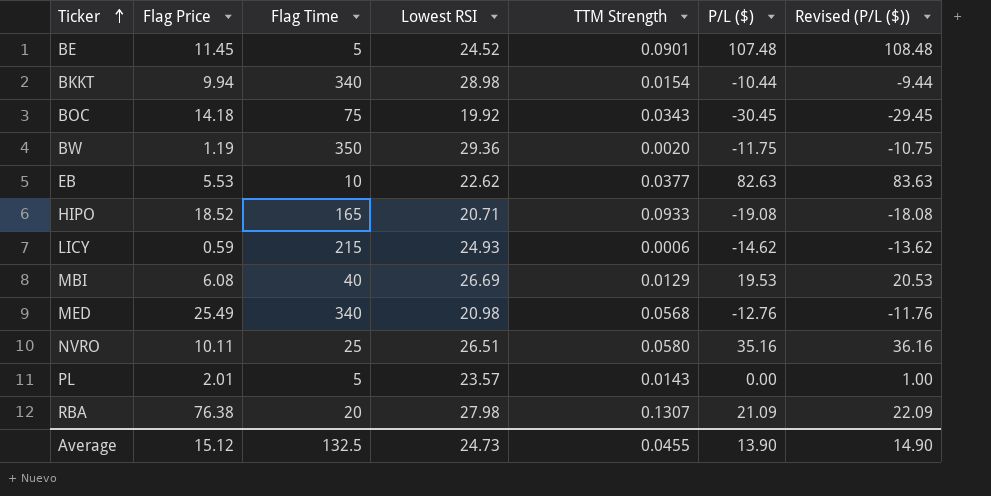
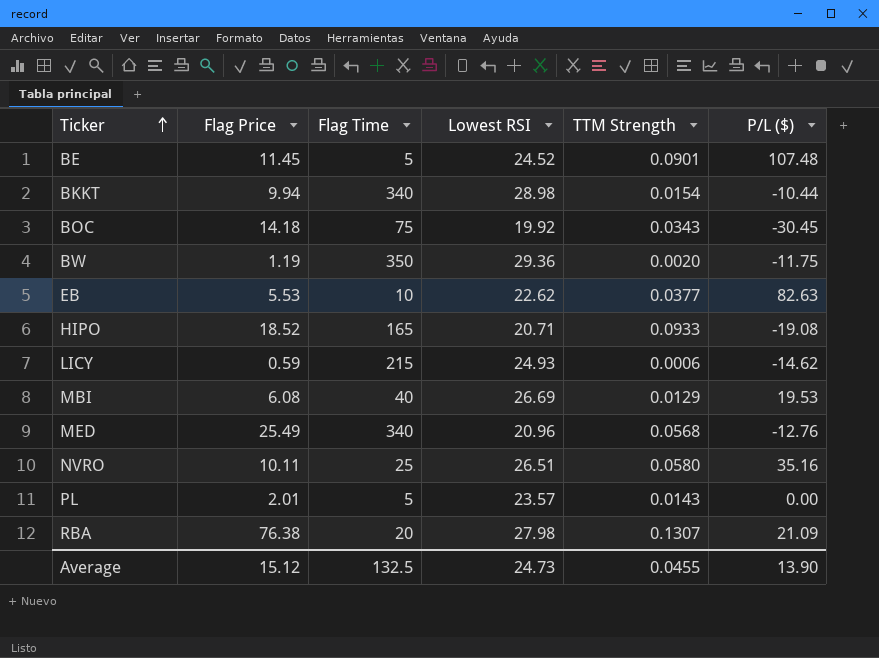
column Revised (P/L ($)) | formula: [P/L ($)] + 1 -> none
MED | Lowest RSI: 20.98 -> 20.96

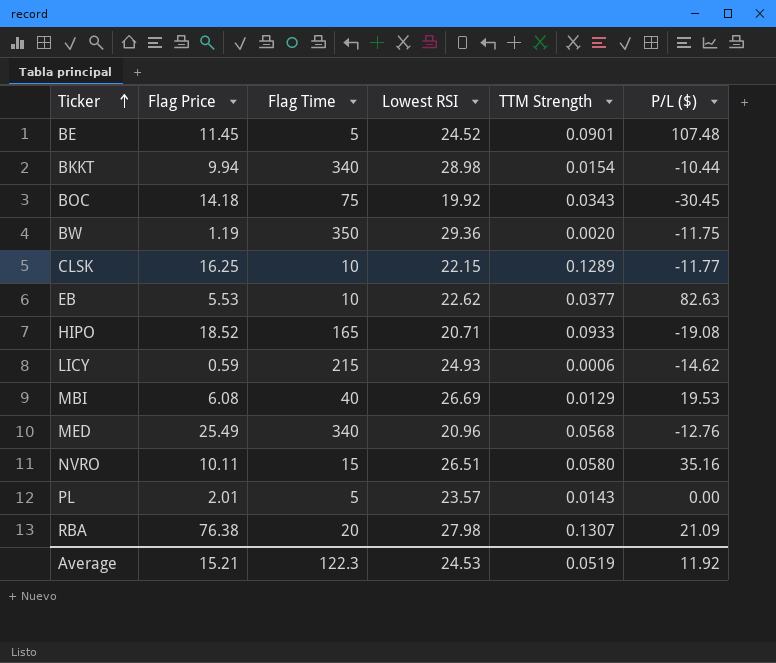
row CLSK: none -> 16.25 | 10 | 22.15 | 0.1289 | -11.77
NVRO | Flag Time: 25 -> 15
Average | Flag Price: 15.12 -> 15.21
Average | Flag Time: 132.5 -> 122.3
Average | Lowest RSI: 24.73 -> 24.53
Average | TTM Strength: 0.0455 -> 0.0519
Average | P/L ($): 13.90 -> 11.92

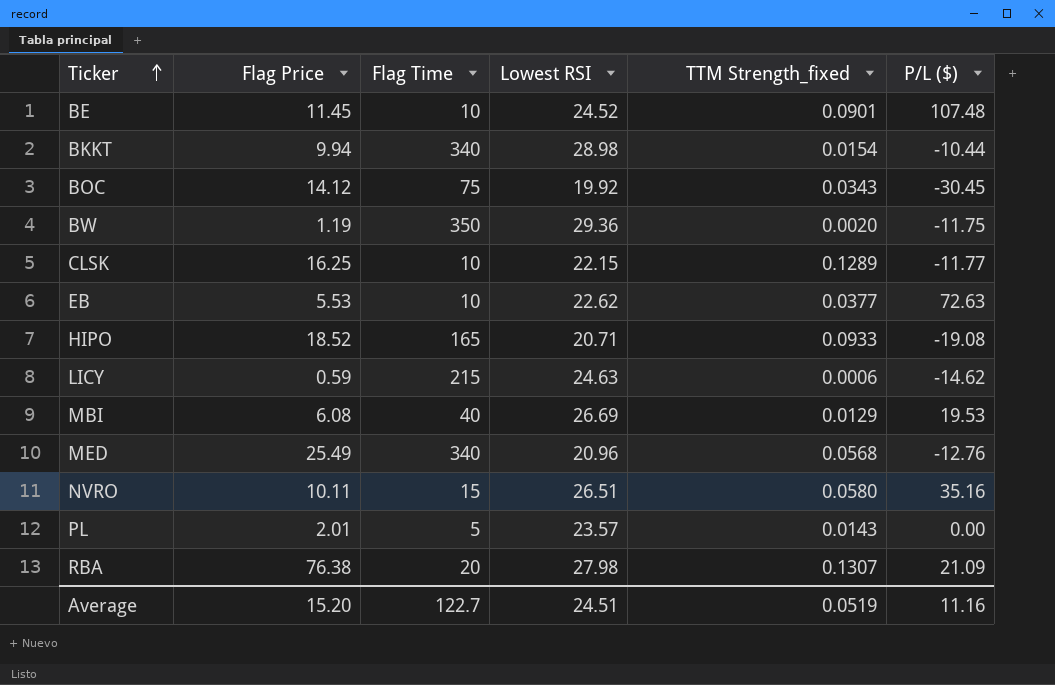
column name: TTM Strength -> TTM Strength_fixed
BE | Flag Time: 5 -> 10
BOC | Flag Price: 14.18 -> 14.12
EB | P/L ($): 82.63 -> 72.63
LICY | Lowest RSI: 24.93 -> 24.63
Average | Flag Price: 15.21 -> 15.20
Average | Flag Time: 122.3 -> 122.7
Average | Lowest RSI: 24.53 -> 24.51
Average | P/L ($): 11.92 -> 11.16

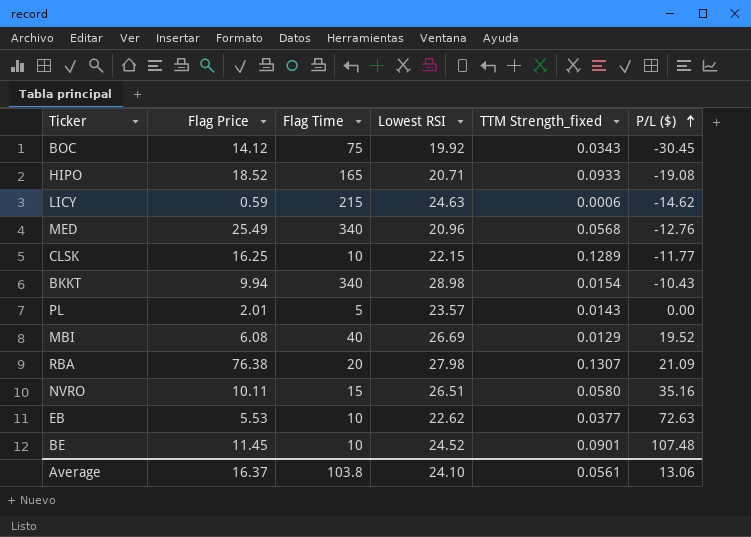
row order: Ticker ascending -> P/L ($) ascending
row BW: 1.19 | 350 | 29.36 | 0.0020 | -11.75 -> none
BKKT | P/L ($): -10.44 -> -10.43
MBI | P/L ($): 19.53 -> 19.52
Average | Flag Price: 15.20 -> 16.37
Average | Flag Time: 122.7 -> 103.8
Average | Lowest RSI: 24.51 -> 24.10
Average | TTM Strength_fixed: 0.0519 -> 0.0561
Average | P/L ($): 11.16 -> 13.06

